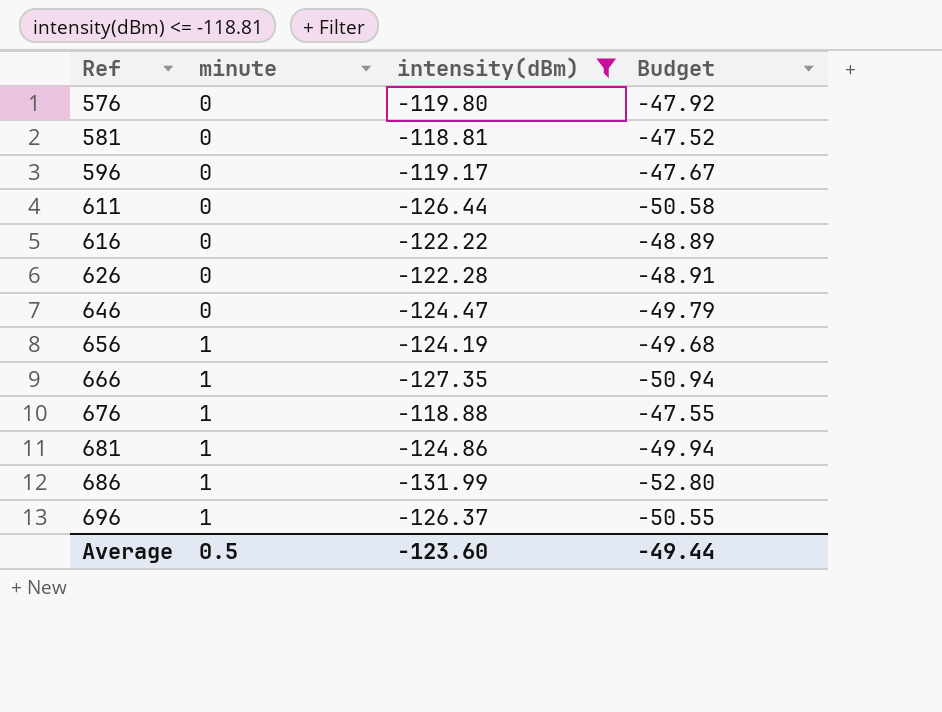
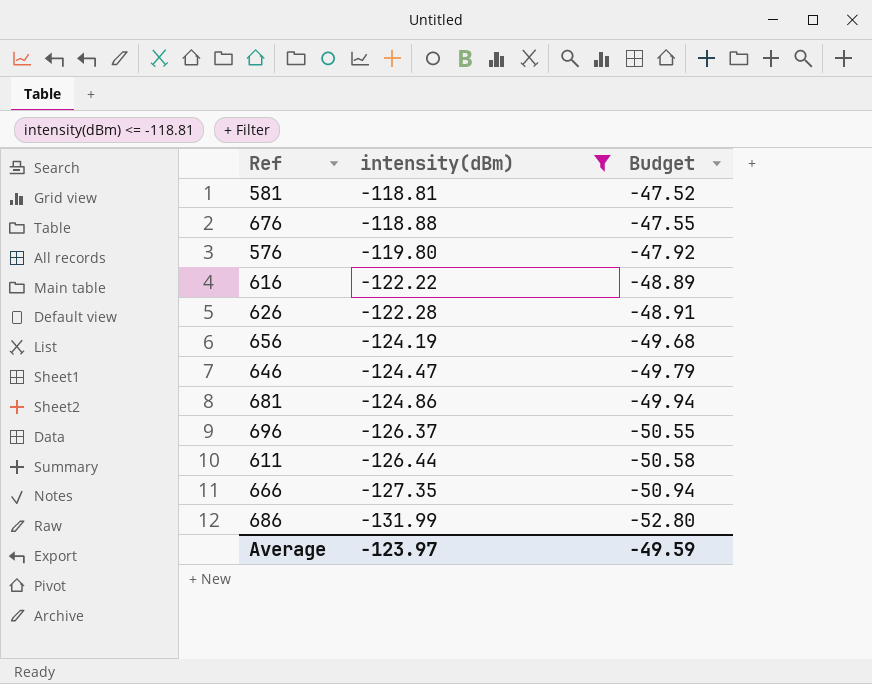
row order: Ref ascending -> intensity(dBm) descending
column minute | position: 2 -> none
row 596: 0 | -119.17 | -47.67 -> none
Average | intensity(dBm): -123.60 -> -123.97
Average | Budget: -49.44 -> -49.59

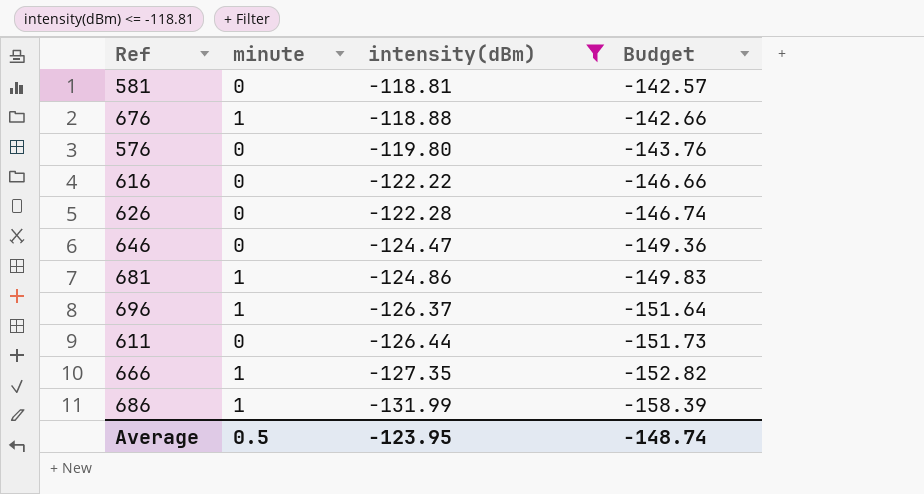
column minute | position: none -> 2
column Budget | formula: [intensity(dBm)] * 0.4 -> [intensity(dBm)] * 1.2
row 656: -124.19 | -49.68 -> none
Average | intensity(dBm): -123.97 -> -123.95
Average | Budget: -49.59 -> -148.74

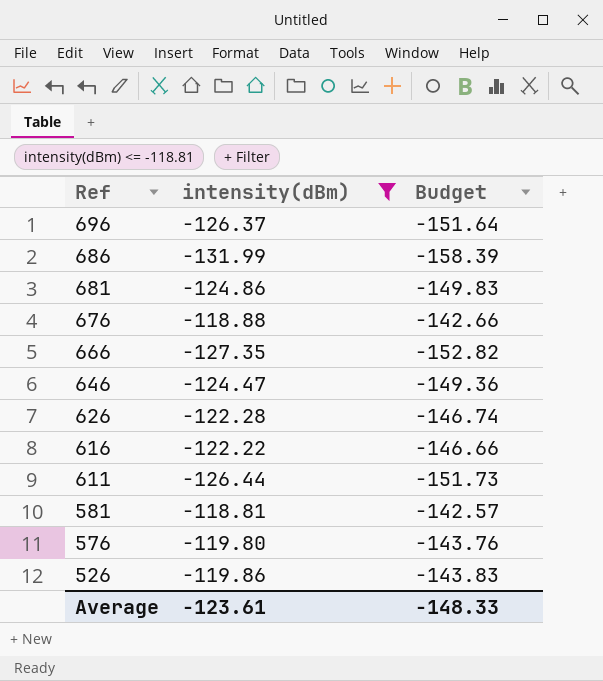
row order: intensity(dBm) descending -> Ref descending
column minute | position: 2 -> none
row 526: none -> -119.86 | -143.83
Average | intensity(dBm): -123.95 -> -123.61
Average | Budget: -148.74 -> -148.33

